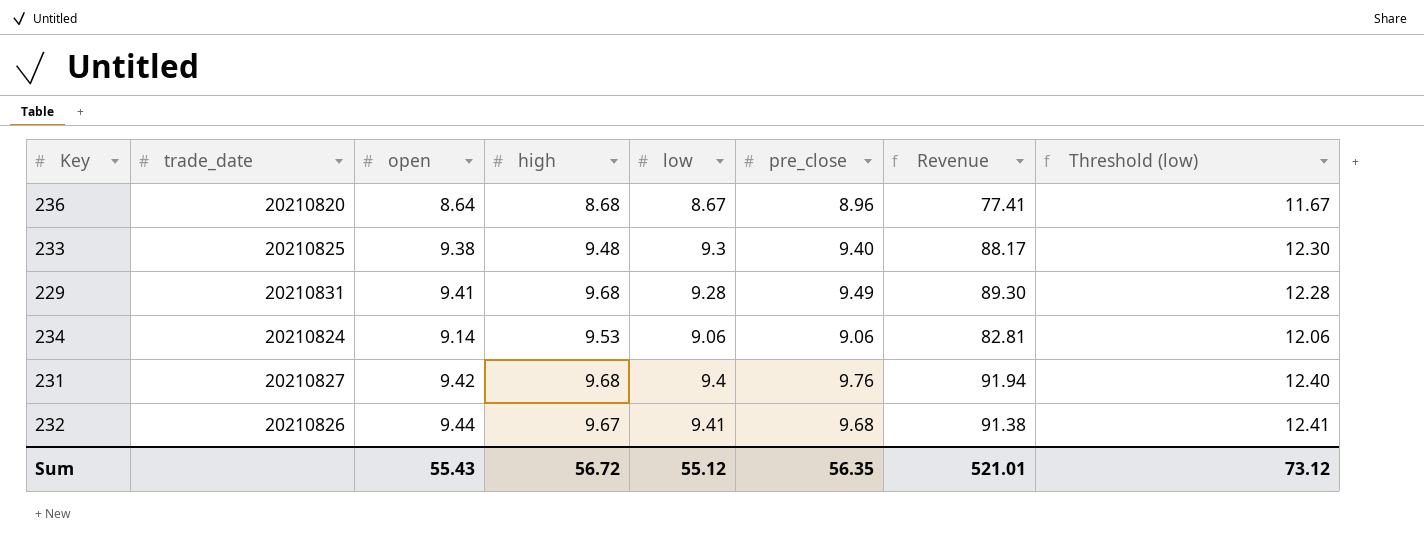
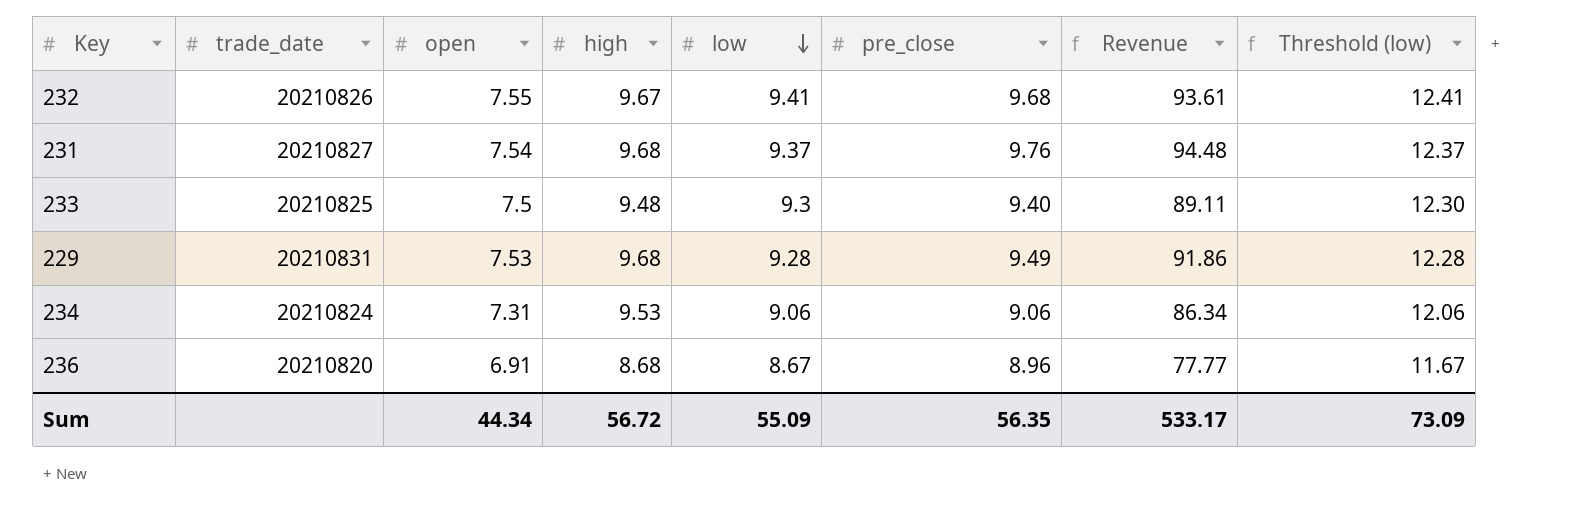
row order: none -> low descending
column Revenue | formula: [open] * [pre_close] -> [high] * [pre_close]
232 | open: 9.44 -> 7.55
231 | open: 9.42 -> 7.54
231 | low: 9.4 -> 9.37
231 | Threshold (low): 12.40 -> 12.37
233 | open: 9.38 -> 7.5
229 | open: 9.41 -> 7.53
234 | open: 9.14 -> 7.31
236 | open: 8.64 -> 6.91
Sum | open: 55.43 -> 44.34
Sum | low: 55.12 -> 55.09
Sum | Revenue: 521.01 -> 533.17
Sum | Threshold (low): 73.12 -> 73.09

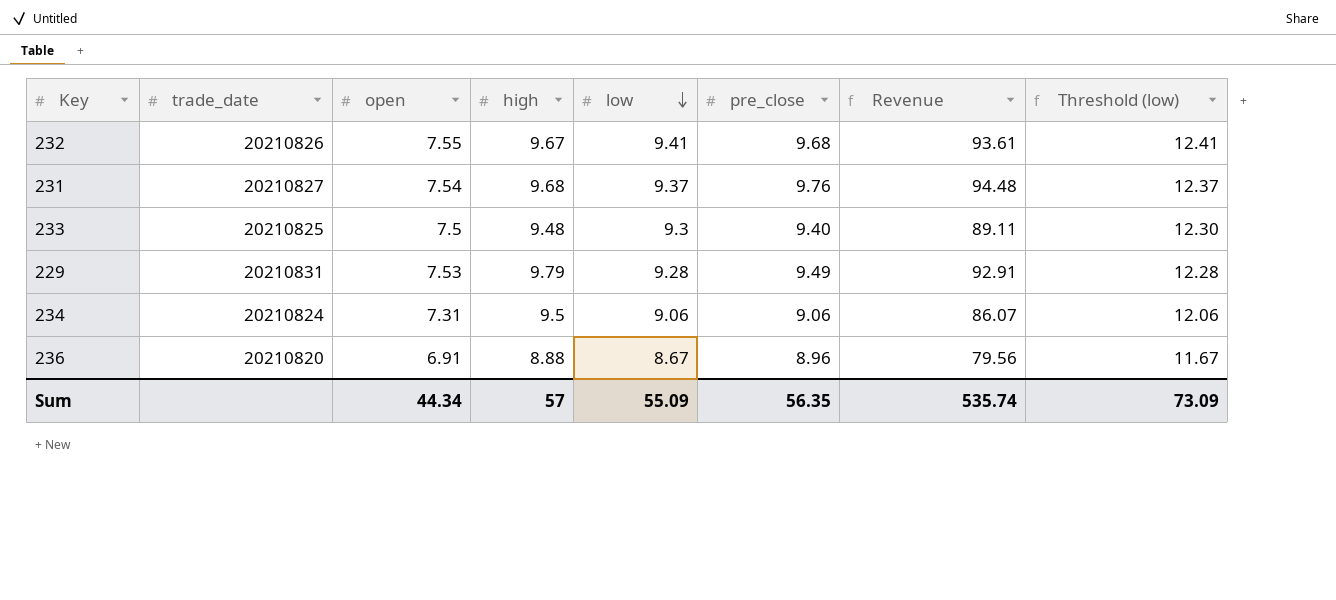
229 | high: 9.68 -> 9.79
229 | Revenue: 91.86 -> 92.91
234 | high: 9.53 -> 9.5
234 | Revenue: 86.34 -> 86.07
236 | high: 8.68 -> 8.88
236 | Revenue: 77.77 -> 79.56
Sum | high: 56.72 -> 57
Sum | Revenue: 533.17 -> 535.74

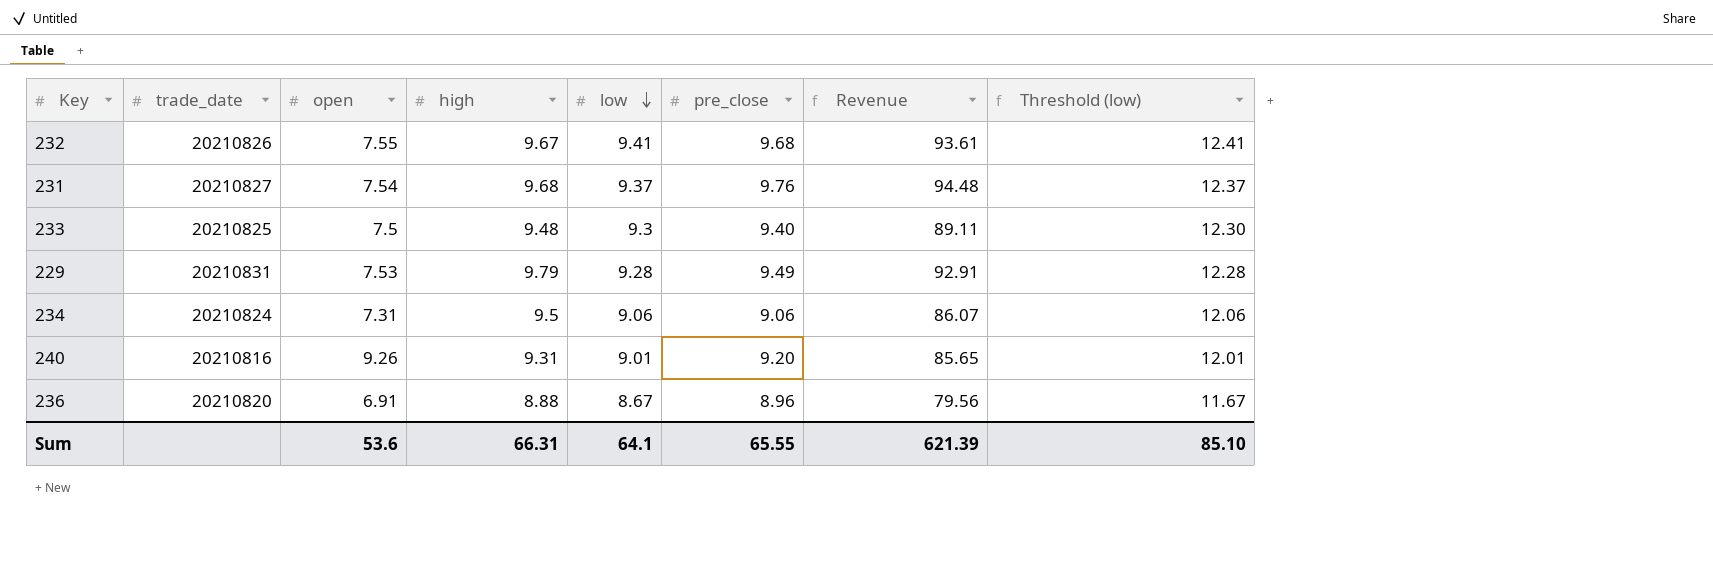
row 240: none -> 20210816 | 9.26 | 9.31 | 9.01 | 9.20 | 85.65 | 12.01
Sum | open: 44.34 -> 53.6
Sum | high: 57 -> 66.31
Sum | low: 55.09 -> 64.1
Sum | pre_close: 56.35 -> 65.55
Sum | Revenue: 535.74 -> 621.39
Sum | Threshold (low): 73.09 -> 85.10

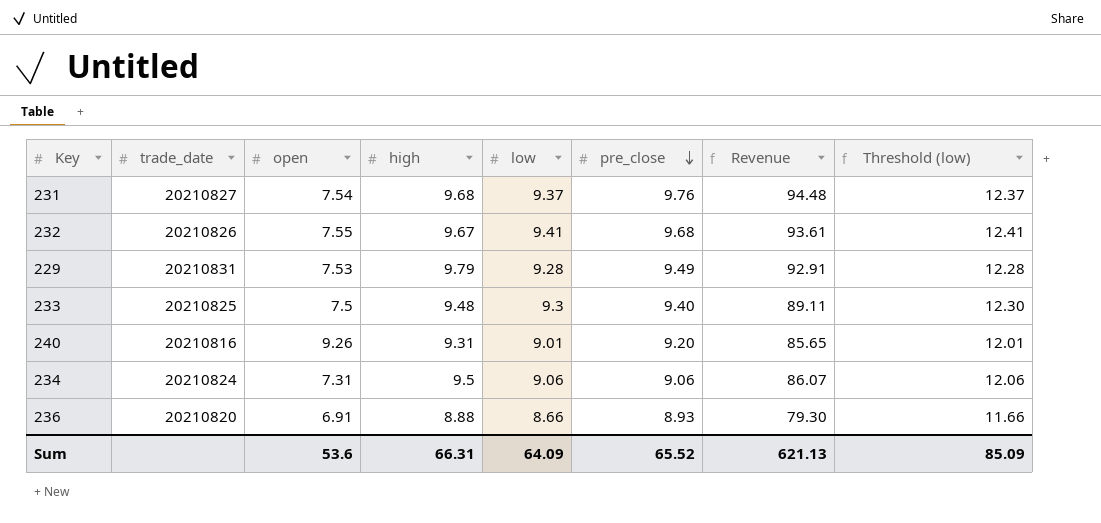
row order: low descending -> pre_close descending
236 | low: 8.67 -> 8.66
236 | pre_close: 8.96 -> 8.93
236 | Revenue: 79.56 -> 79.30
236 | Threshold (low): 11.67 -> 11.66
Sum | low: 64.1 -> 64.09
Sum | pre_close: 65.55 -> 65.52
Sum | Revenue: 621.39 -> 621.13
Sum | Threshold (low): 85.10 -> 85.09

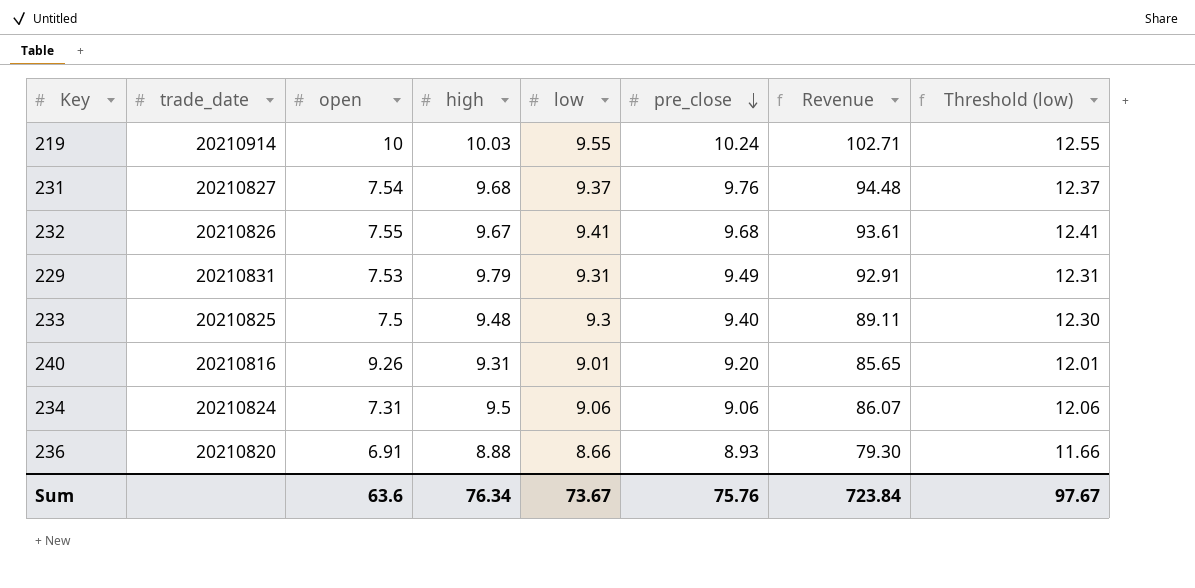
row 219: none -> 20210914 | 10 | 10.03 | 9.55 | 10.24 | 102.71 | 12.55
229 | low: 9.28 -> 9.31
229 | Threshold (low): 12.28 -> 12.31
Sum | open: 53.6 -> 63.6
Sum | high: 66.31 -> 76.34
Sum | low: 64.09 -> 73.67
Sum | pre_close: 65.52 -> 75.76
Sum | Revenue: 621.13 -> 723.84
Sum | Threshold (low): 85.09 -> 97.67

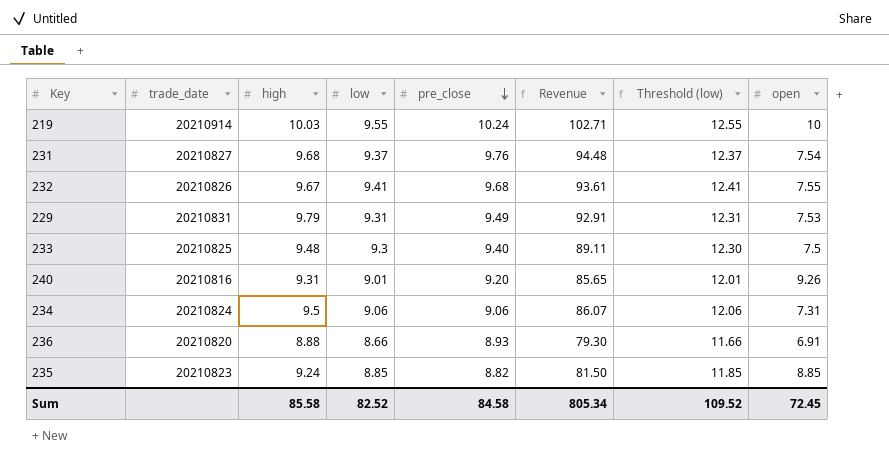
column open | position: 3 -> 8
row 235: none -> 20210823 | 9.24 | 8.85 | 8.82 | 81.50 | 11.85 | 8.85
Sum | high: 76.34 -> 85.58
Sum | low: 73.67 -> 82.52
Sum | pre_close: 75.76 -> 84.58
Sum | Revenue: 723.84 -> 805.34
Sum | Threshold (low): 97.67 -> 109.52
Sum | open: 63.6 -> 72.45

